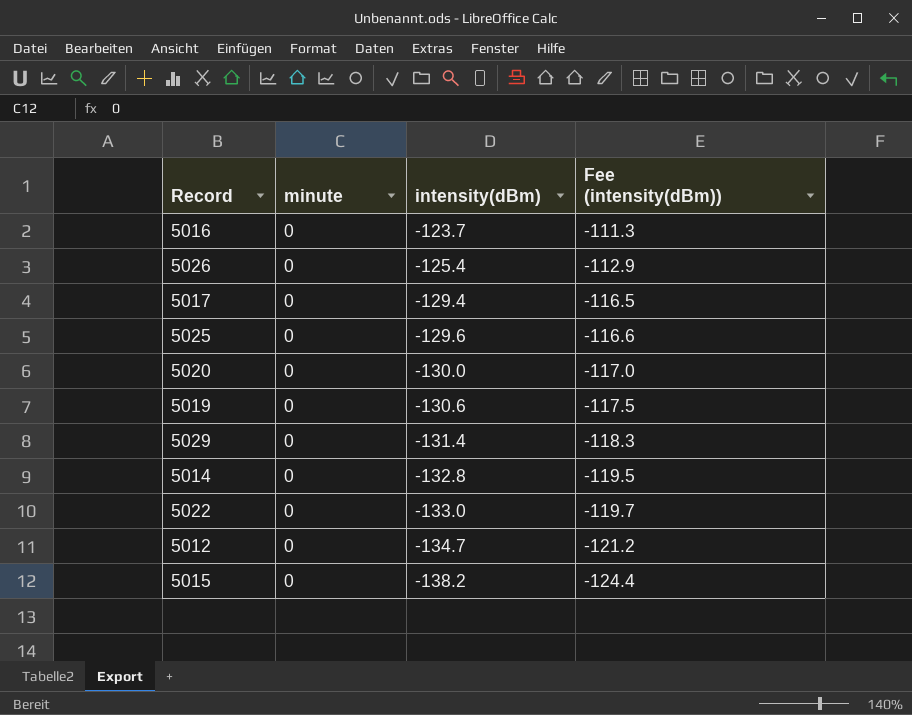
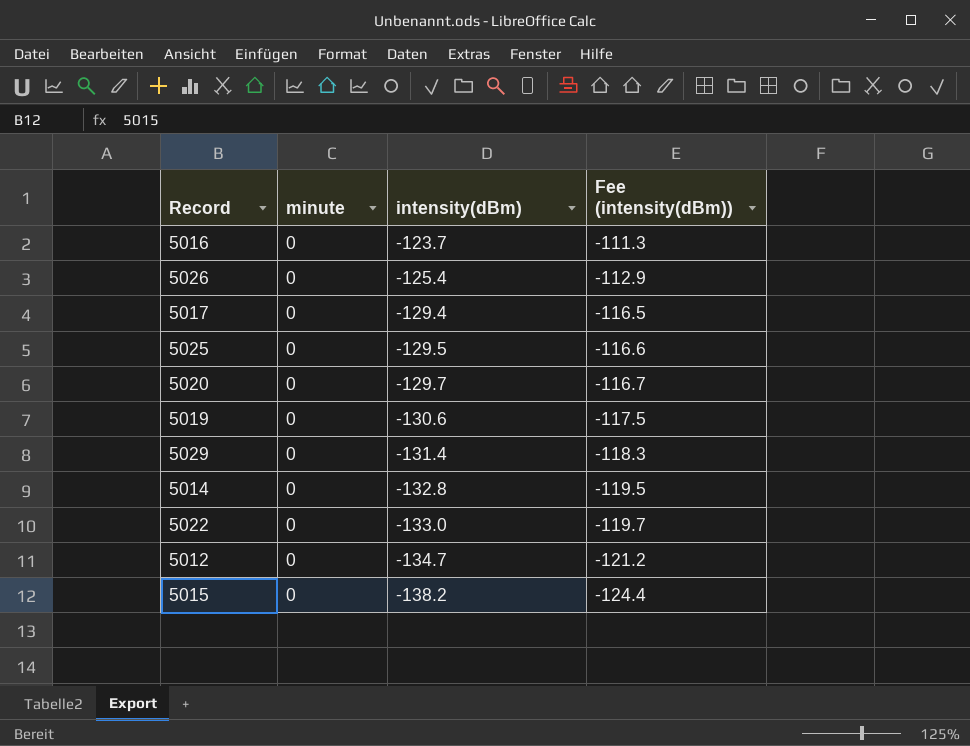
5025 | intensity(dBm): -129.6 -> -129.5
5020 | intensity(dBm): -130.0 -> -129.7
5020 | Fee (intensity(dBm)): -117.0 -> -116.7

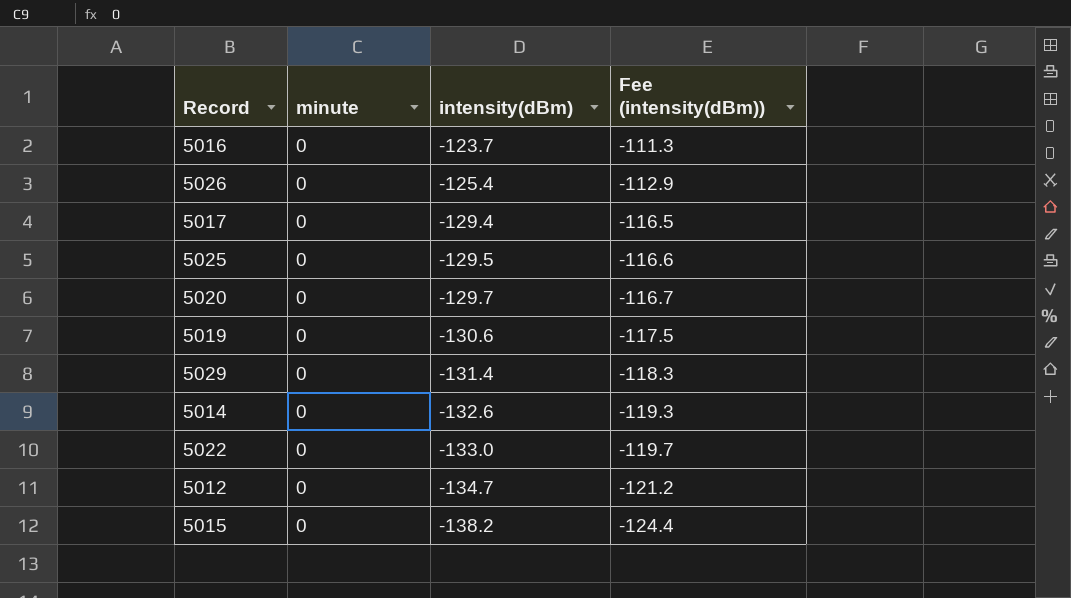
5014 | intensity(dBm): -132.8 -> -132.6
5014 | Fee (intensity(dBm)): -119.5 -> -119.3

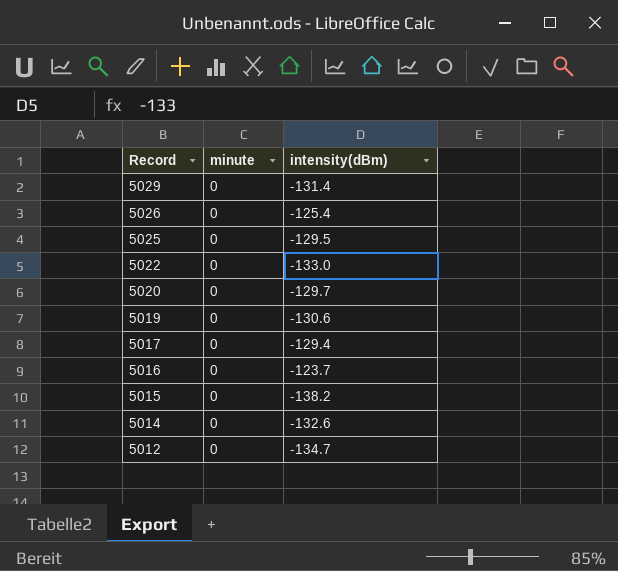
row order: intensity(dBm) descending -> Record descending
column Fee (intensity(dBm)) | formula: [intensity(dBm)] * 0.9 -> none

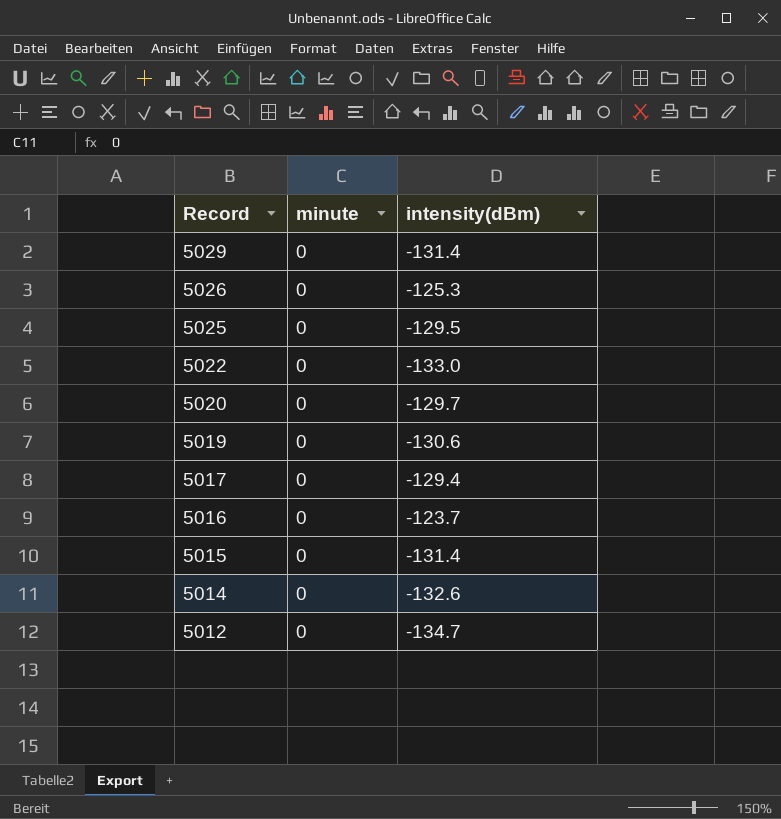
5026 | intensity(dBm): -125.4 -> -125.3
5015 | intensity(dBm): -138.2 -> -131.4

